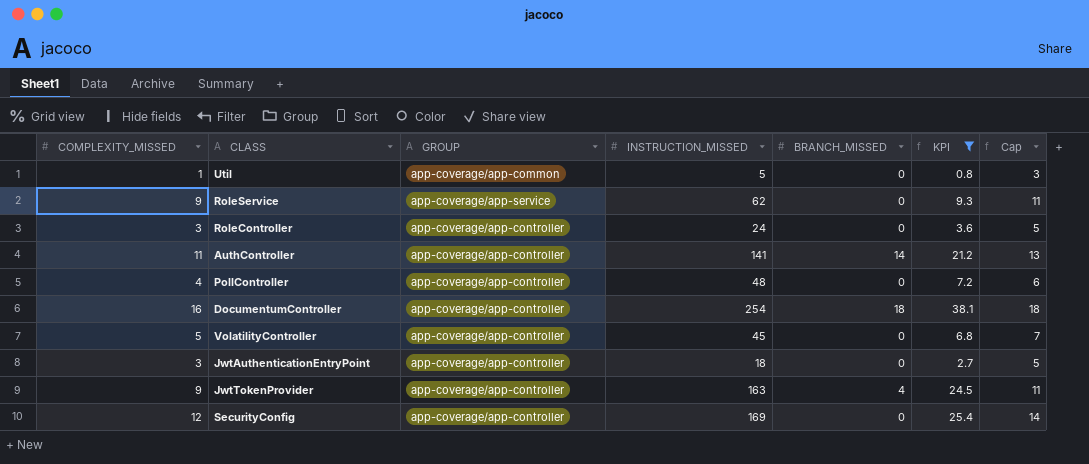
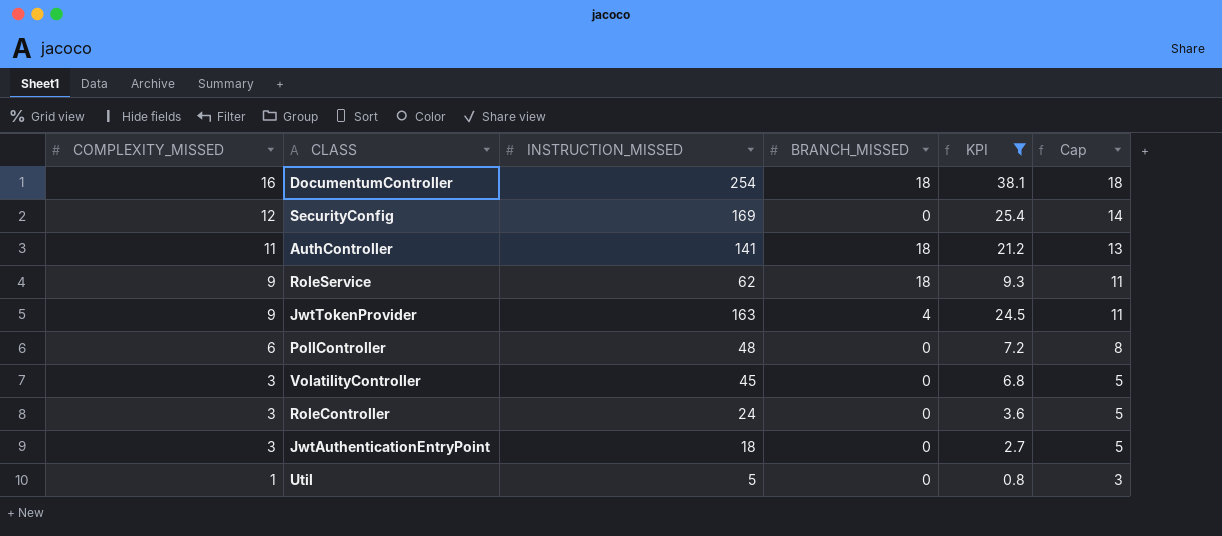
row order: none -> COMPLEXITY_MISSED descending
column GROUP | position: 3 -> none
AuthController | BRANCH_MISSED: 14 -> 18
RoleService | BRANCH_MISSED: 0 -> 18
PollController | COMPLEXITY_MISSED: 4 -> 6
PollController | Cap: 6 -> 8
VolatilityController | COMPLEXITY_MISSED: 5 -> 3
VolatilityController | Cap: 7 -> 5

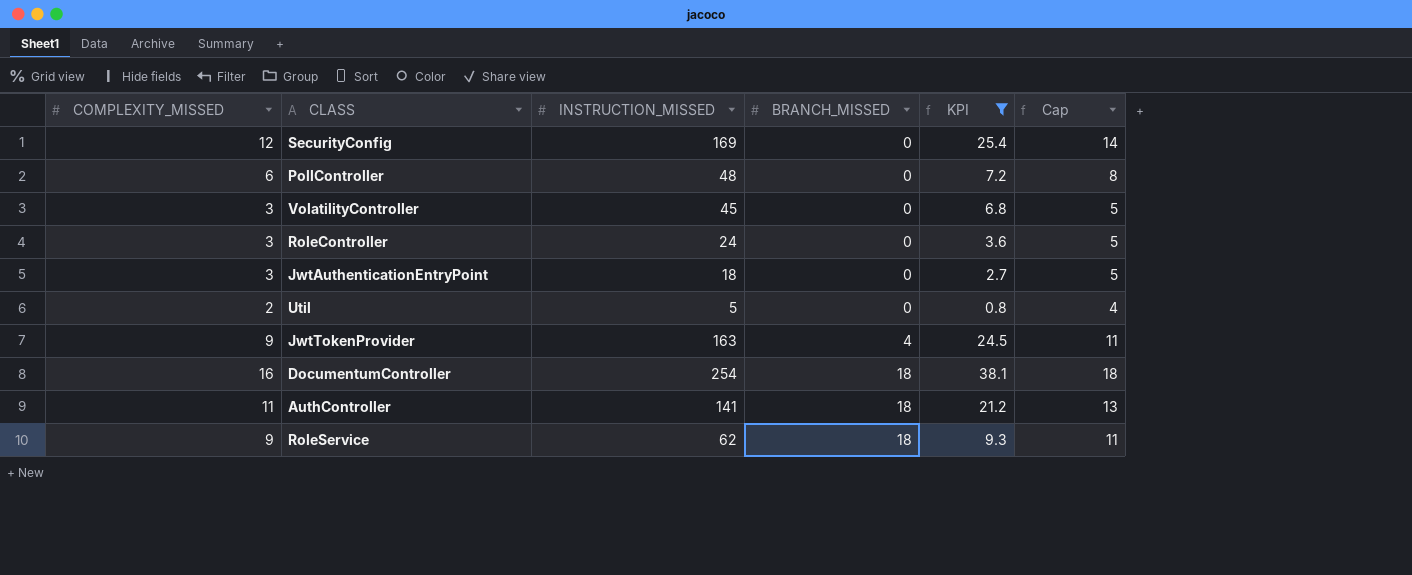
row order: COMPLEXITY_MISSED descending -> BRANCH_MISSED ascending
Util | COMPLEXITY_MISSED: 1 -> 2
Util | Cap: 3 -> 4

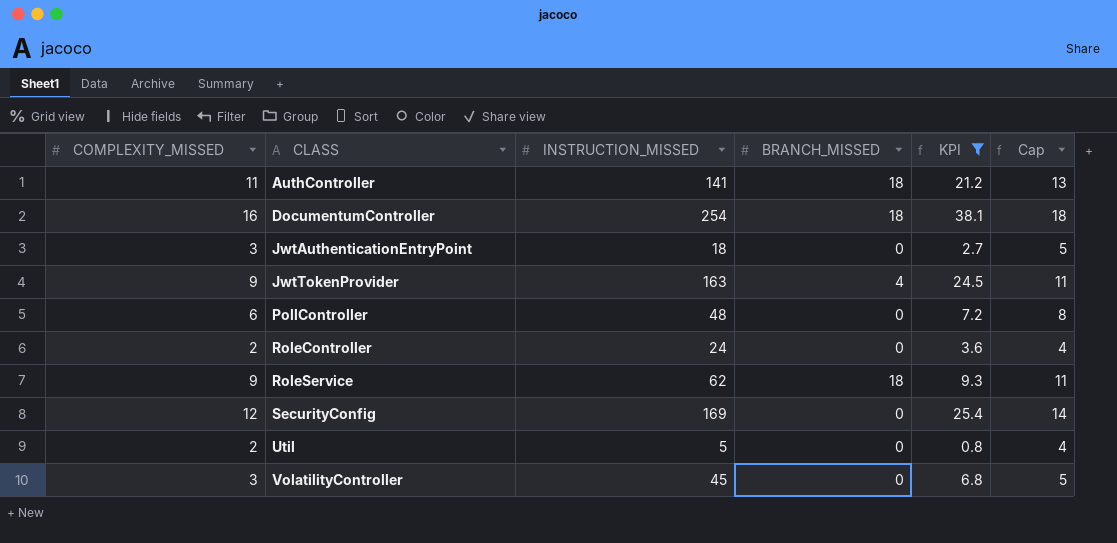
row order: BRANCH_MISSED ascending -> CLASS ascending
RoleController | COMPLEXITY_MISSED: 3 -> 2
RoleController | Cap: 5 -> 4

